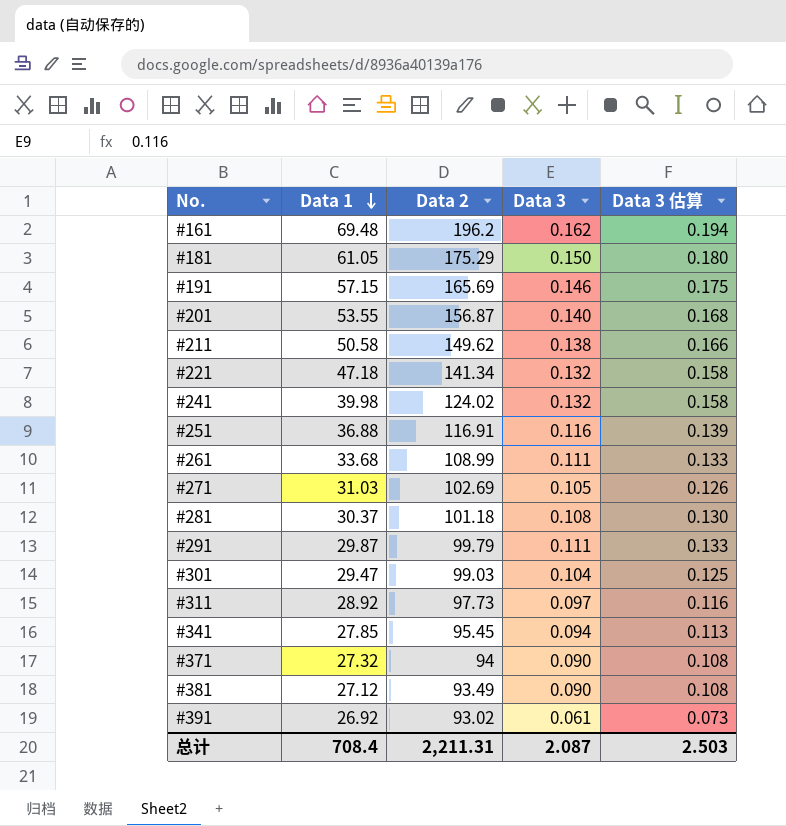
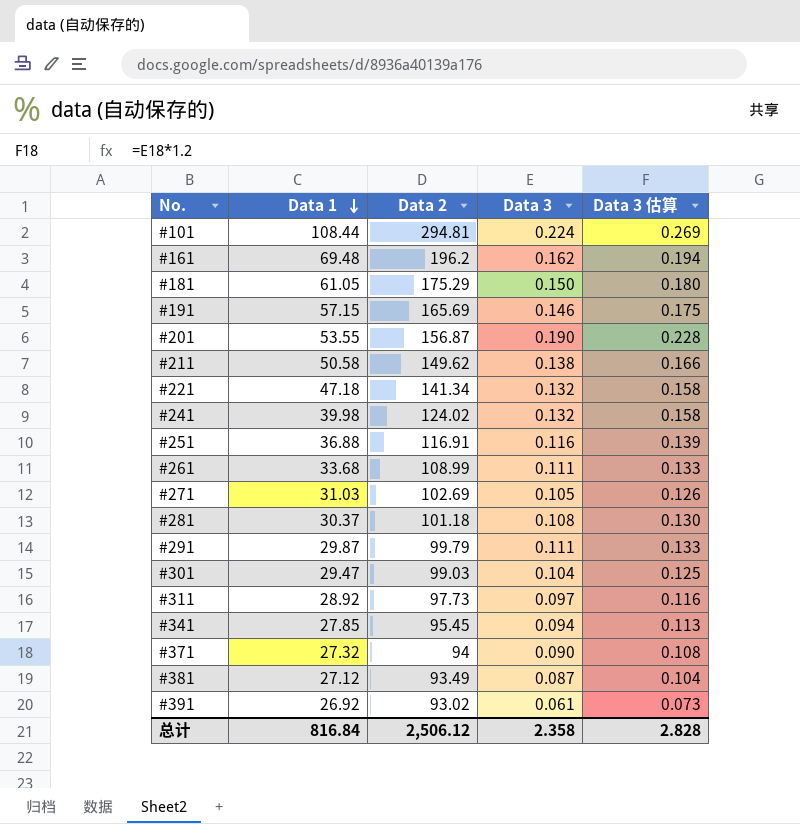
row #101: none -> 108.44 | 294.81 | 0.224 | 0.269
#201 | Data 3: 0.140 -> 0.190
#201 | Data 3 估算: 0.168 -> 0.228
#381 | Data 3: 0.090 -> 0.087
#381 | Data 3 估算: 0.108 -> 0.104
总计 | Data 1: 708.4 -> 816.84
总计 | Data 2: 2,211.31 -> 2,506.12
总计 | Data 3: 2.087 -> 2.358
总计 | Data 3 估算: 2.503 -> 2.828

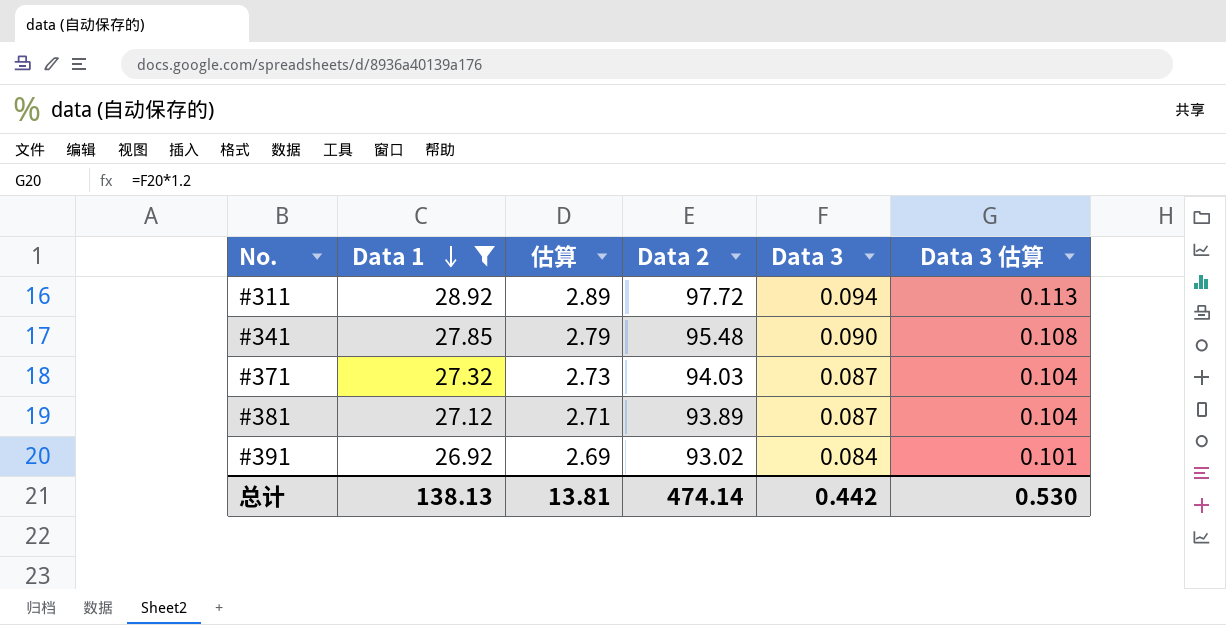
filter: none -> Data 1 <= 28.92
column 估算 | formula: none -> [Data 1] * 0.1
#311 | Data 2: 97.73 -> 97.72
#311 | Data 3: 0.097 -> 0.094
#311 | Data 3 估算: 0.116 -> 0.113
#341 | Data 2: 95.45 -> 95.48
#341 | Data 3: 0.094 -> 0.090
#341 | Data 3 估算: 0.113 -> 0.108
#371 | Data 2: 94 -> 94.03
#371 | Data 3: 0.090 -> 0.087
#371 | Data 3 估算: 0.108 -> 0.104
#381 | Data 2: 93.49 -> 93.89
#391 | Data 3: 0.061 -> 0.084
#391 | Data 3 估算: 0.073 -> 0.101
总计 | Data 1: 816.84 -> 138.13
总计 | Data 2: 2,506.12 -> 474.14
总计 | Data 3: 2.358 -> 0.442
总计 | Data 3 估算: 2.828 -> 0.530

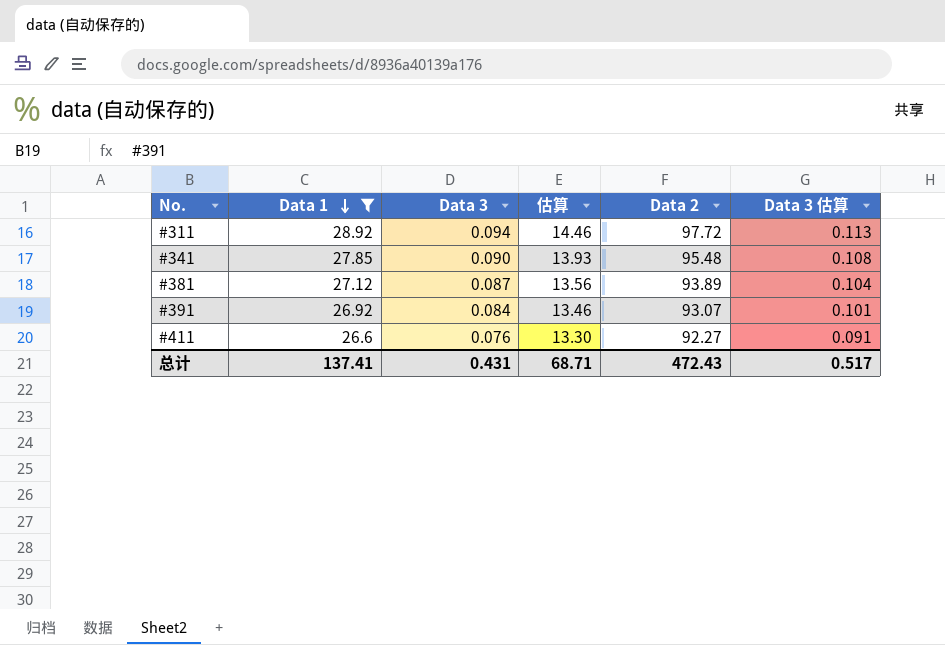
column Data 3 | position: 5 -> 3
column 估算 | formula: [Data 1] * 0.1 -> [Data 1] * 0.5
row #371: 27.32 | 2.73 | 94.03 | 0.087 | 0.104 -> none
#391 | Data 2: 93.02 -> 93.07
row #411: none -> 26.6 | 0.076 | 13.30 | 92.27 | 0.091
总计 | Data 1: 138.13 -> 137.41
总计 | Data 3: 0.442 -> 0.431
总计 | 估算: 13.81 -> 68.71
总计 | Data 2: 474.14 -> 472.43
总计 | Data 3 估算: 0.530 -> 0.517

